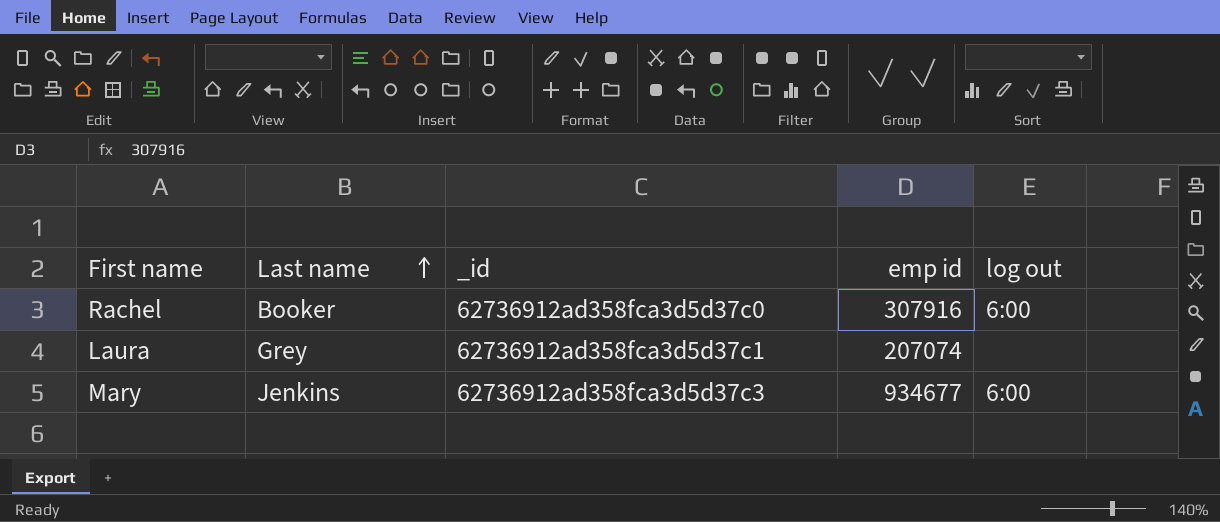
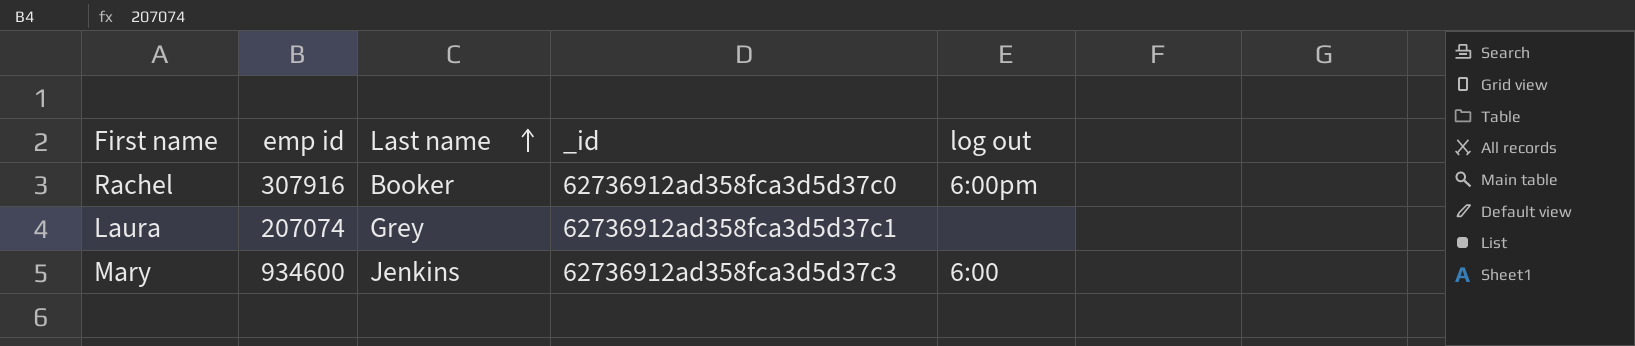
column emp id | position: 4 -> 2
Rachel | log out: 6:00 -> 6:00pm
Mary | emp id: 934677 -> 934600

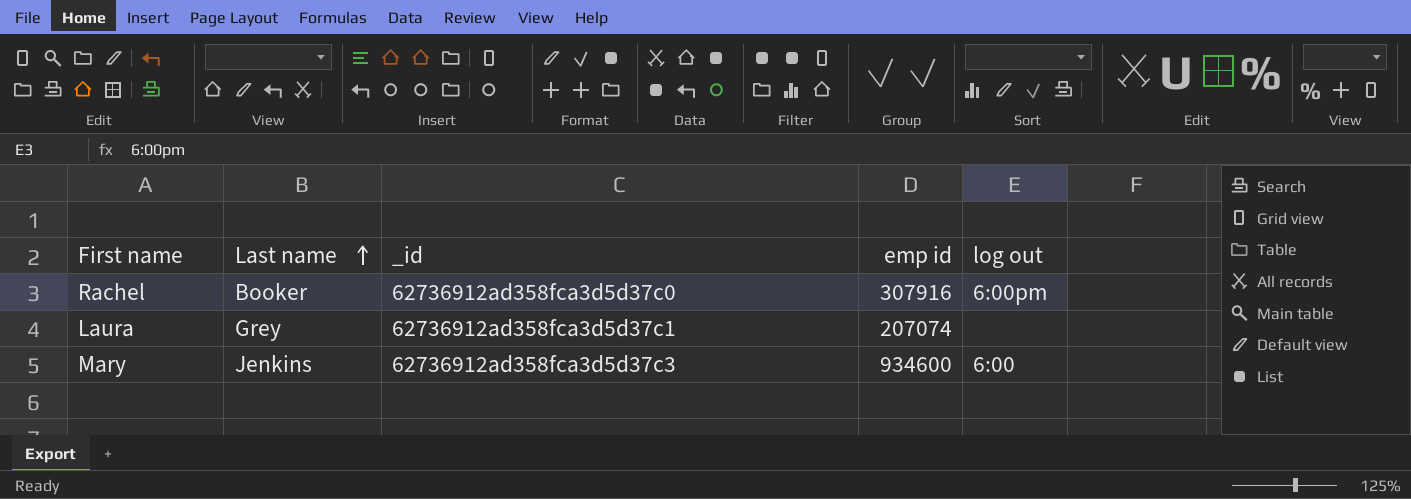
column emp id | position: 2 -> 4

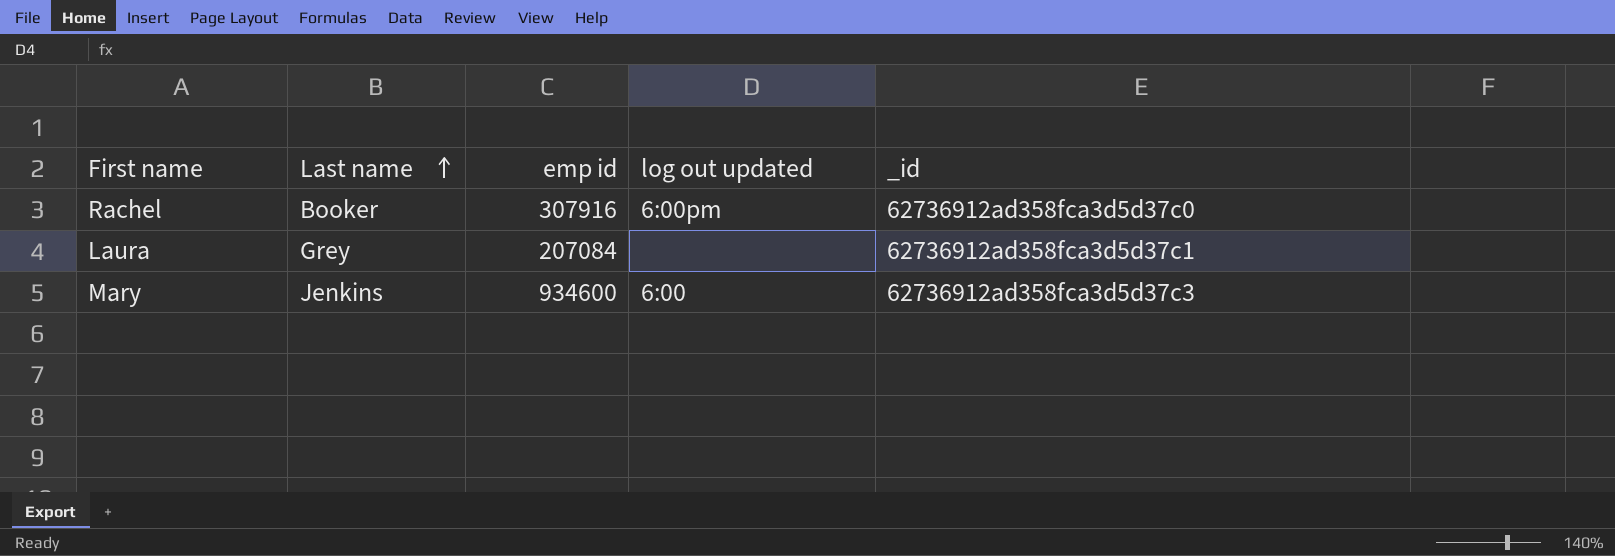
column name: log out -> log out updated
column _id | position: 3 -> 5
Laura | emp id: 207074 -> 207084

